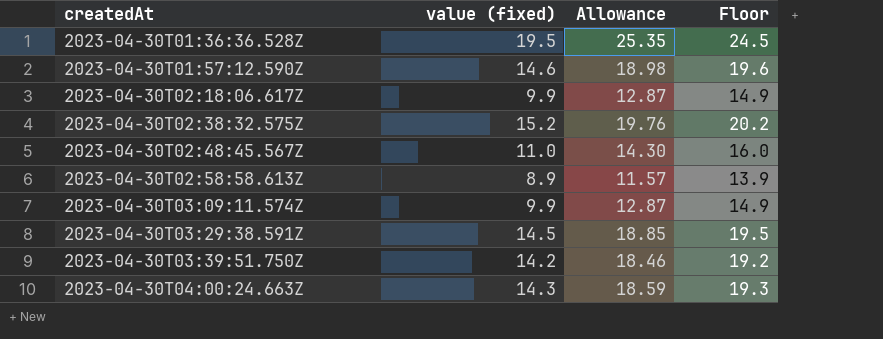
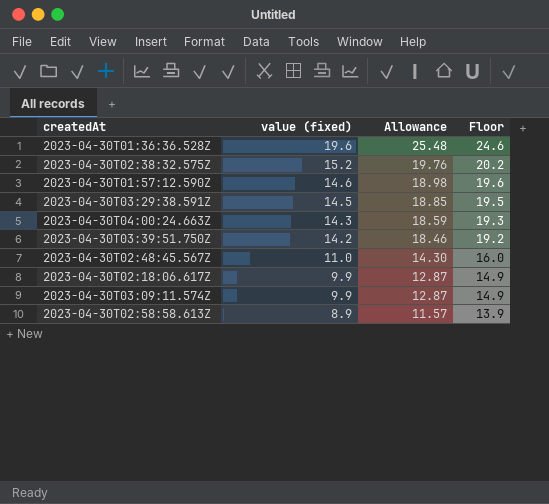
row order: createdAt ascending -> value (fixed) descending
2023-04-30T01:36:36.528Z | value (fixed): 19.5 -> 19.6
2023-04-30T01:36:36.528Z | Allowance: 25.35 -> 25.48
2023-04-30T01:36:36.528Z | Floor: 24.5 -> 24.6

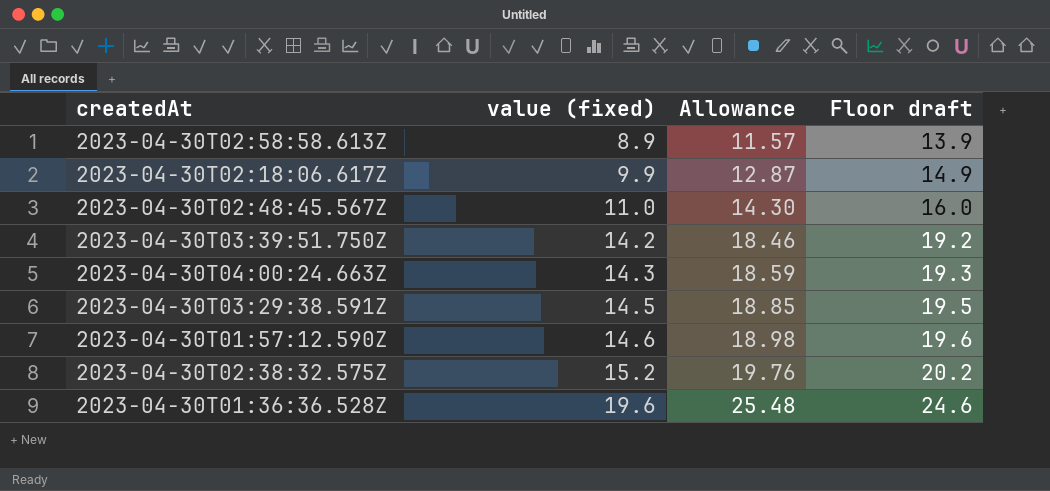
row order: value (fixed) descending -> value (fixed) ascending
column name: Floor -> Floor draft
row 2023-04-30T03:09:11.574Z: 9.9 | 12.87 | 14.9 -> none

